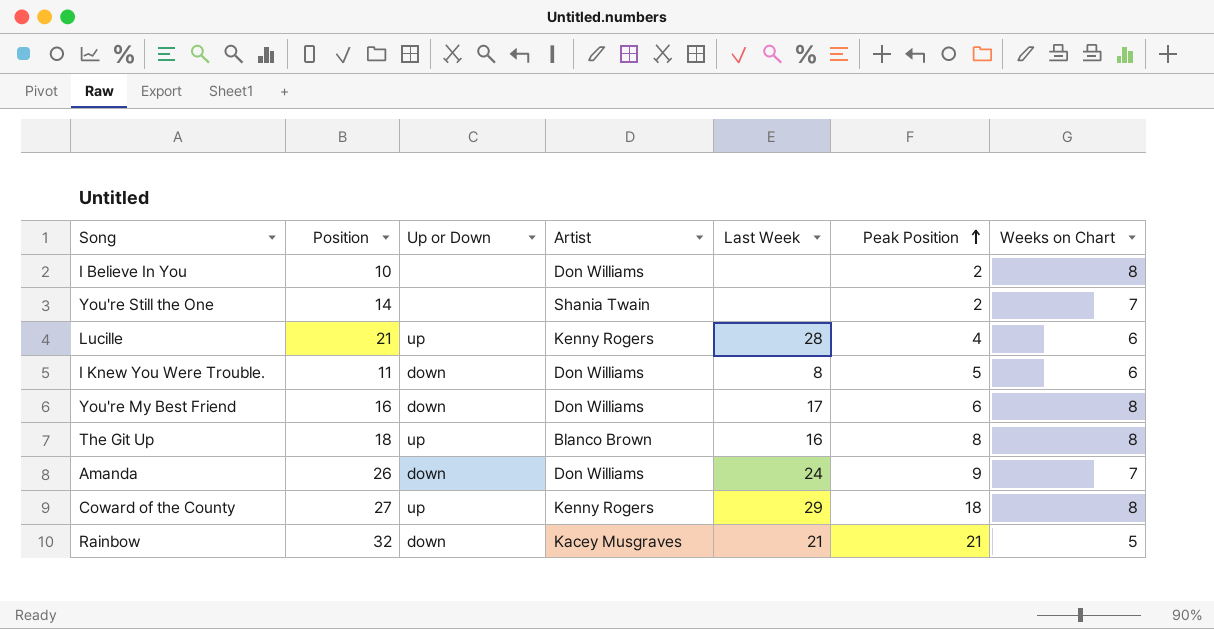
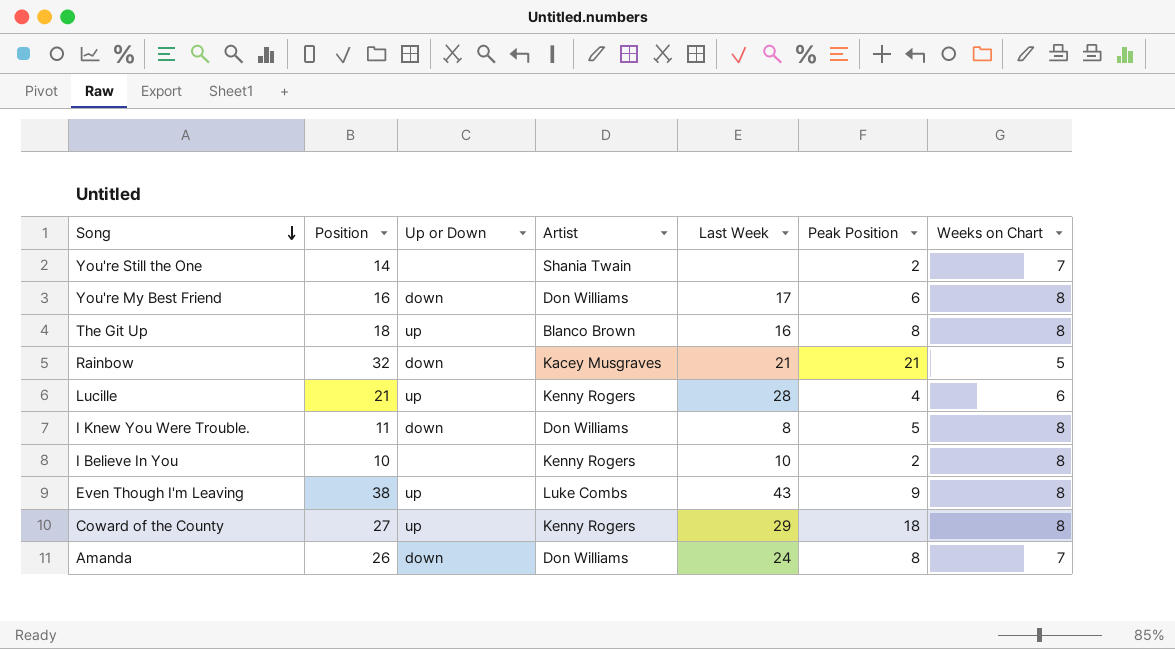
row order: Peak Position ascending -> Song descending
I Knew You Were Trouble. | Weeks on Chart: 6 -> 8
I Believe In You | Artist: Don Williams -> Kenny Rogers
I Believe In You | Last Week: none -> 10
row Even Though I'm Leaving: none -> 38 | up | Luke Combs | 43 | 9 | 8
Amanda | Peak Position: 9 -> 8

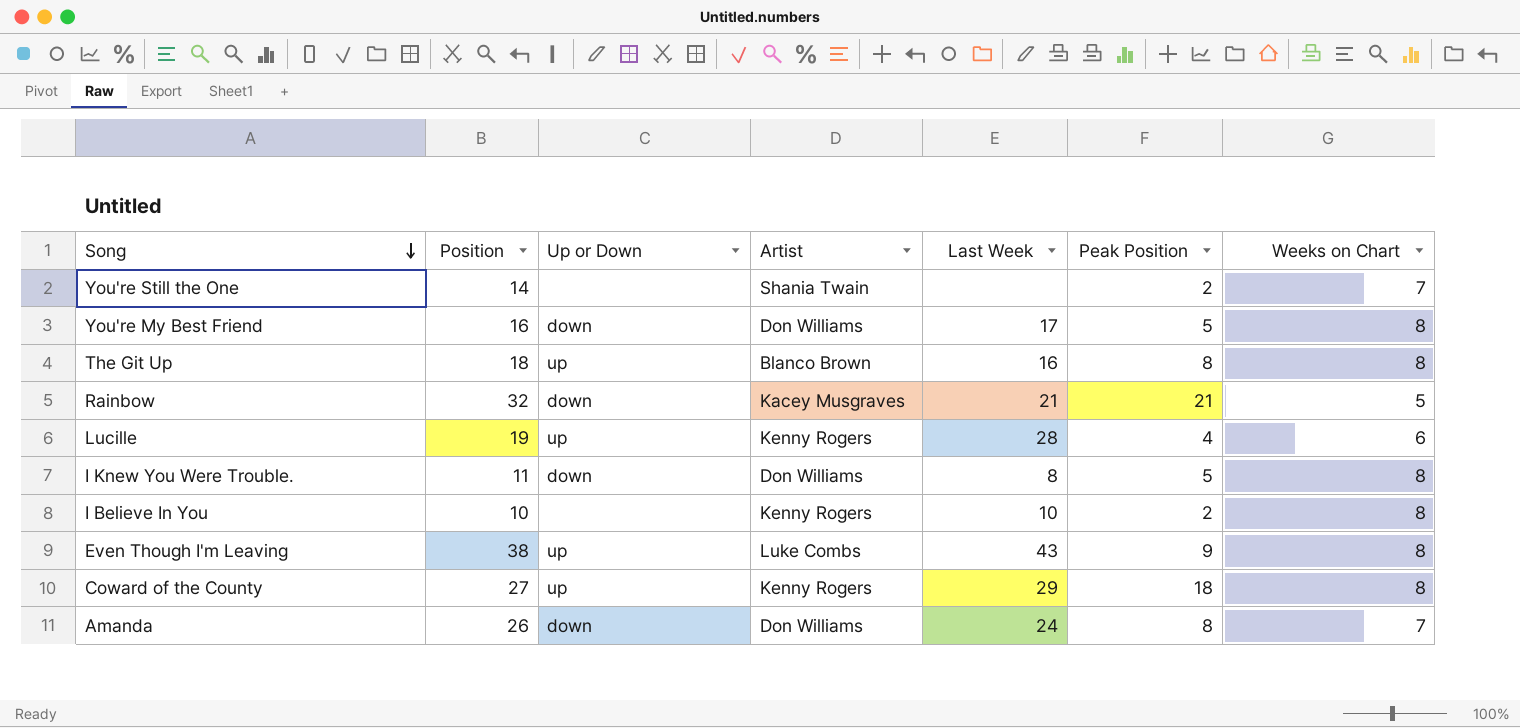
You're My Best Friend | Peak Position: 6 -> 5
Lucille | Position: 21 -> 19

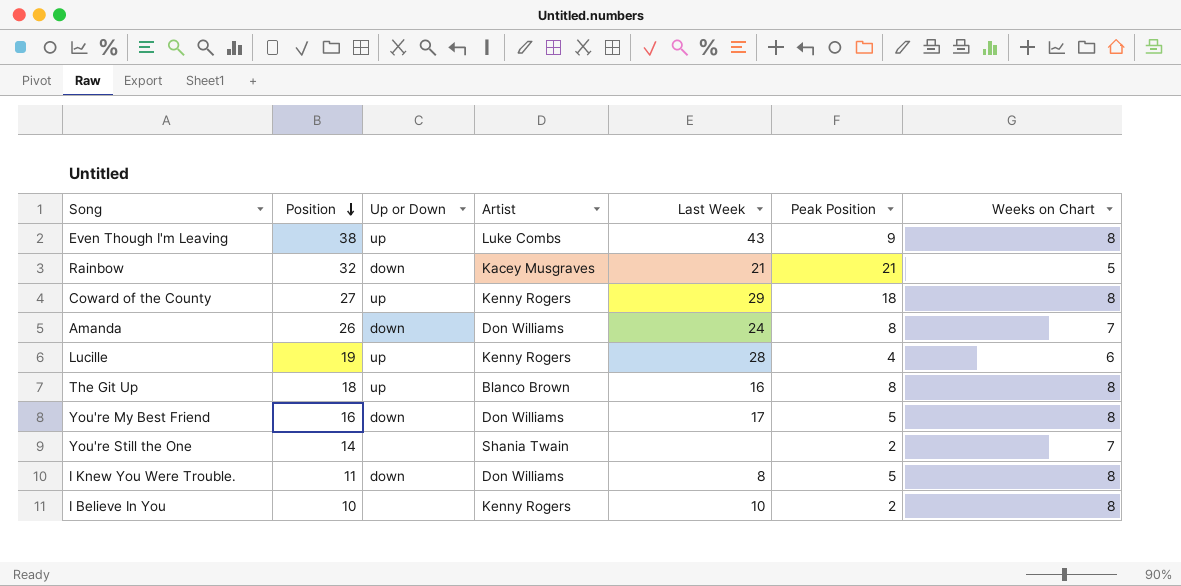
row order: Song descending -> Position descending

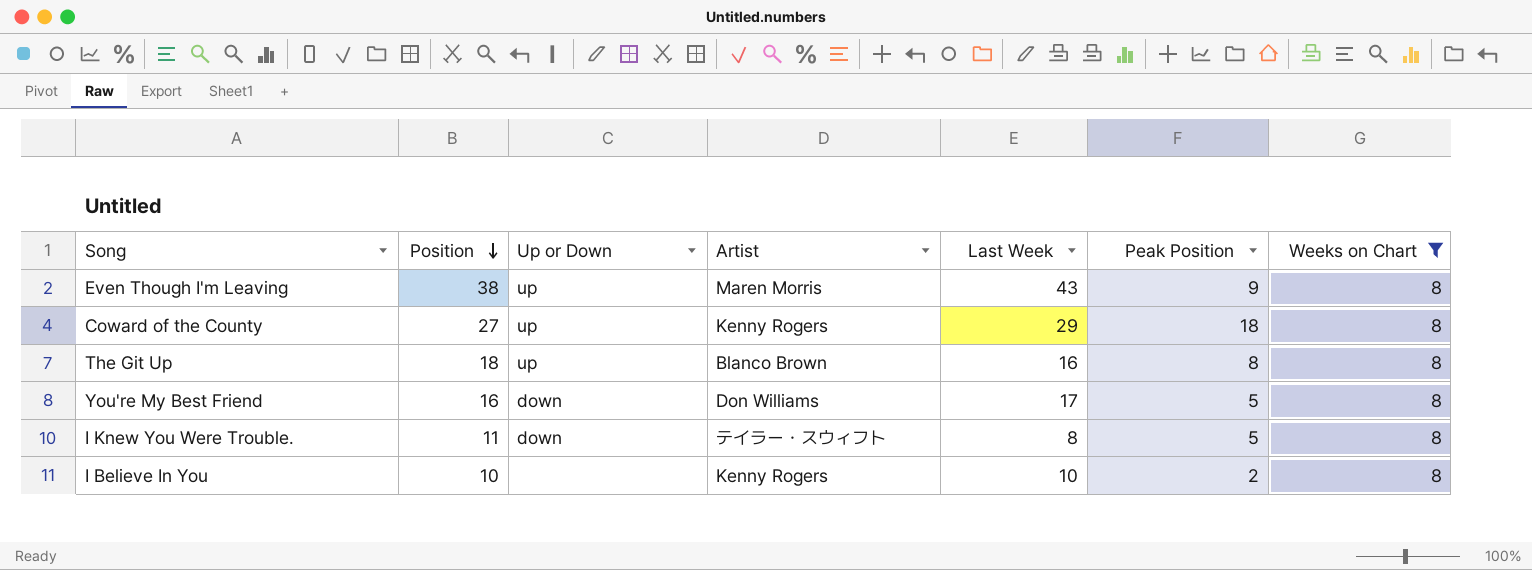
filter: none -> Weeks on Chart = 8
Even Though I'm Leaving | Artist: Luke Combs -> Maren Morris
I Knew You Were Trouble. | Artist: Don Williams -> テイラー・スウィフト

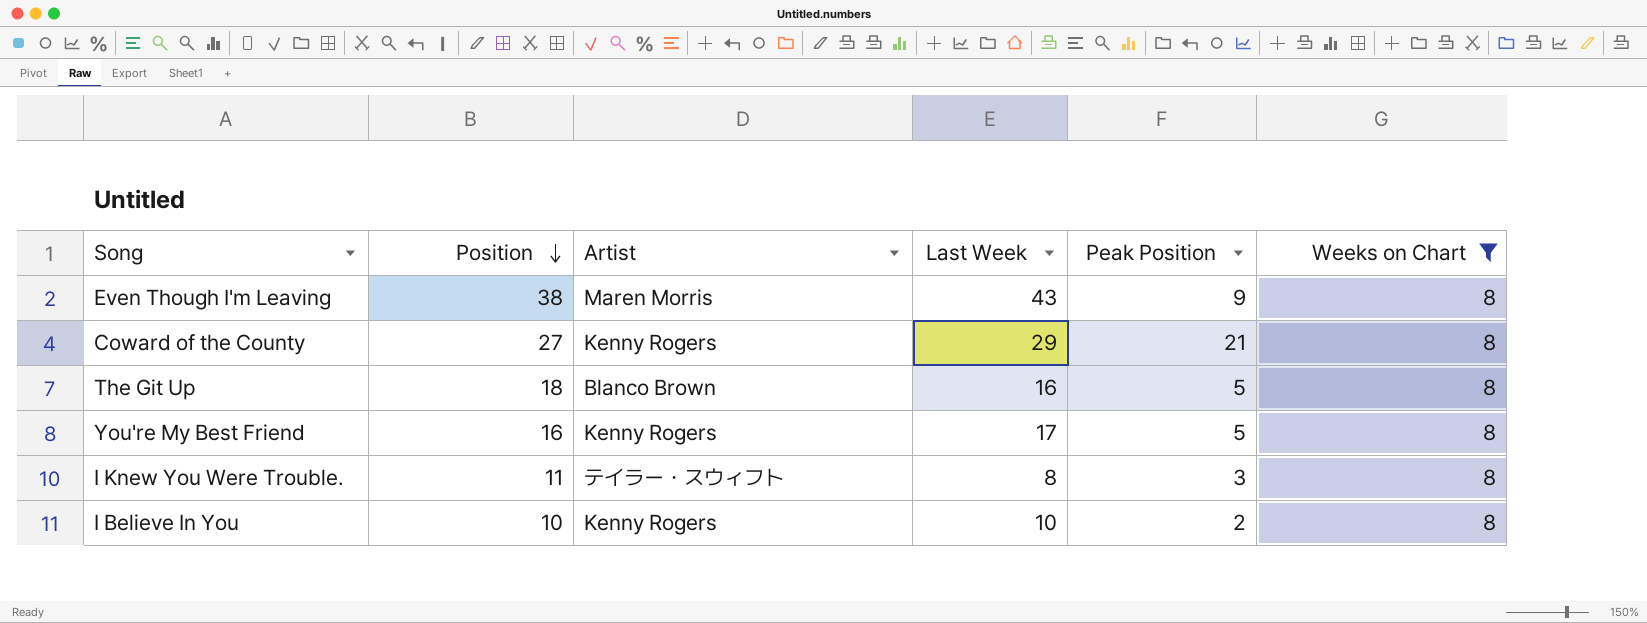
column Up or Down | position: 3 -> none
Coward of the County | Peak Position: 18 -> 21
The Git Up | Peak Position: 8 -> 5
You're My Best Friend | Artist: Don Williams -> Kenny Rogers
I Knew You Were Trouble. | Peak Position: 5 -> 3

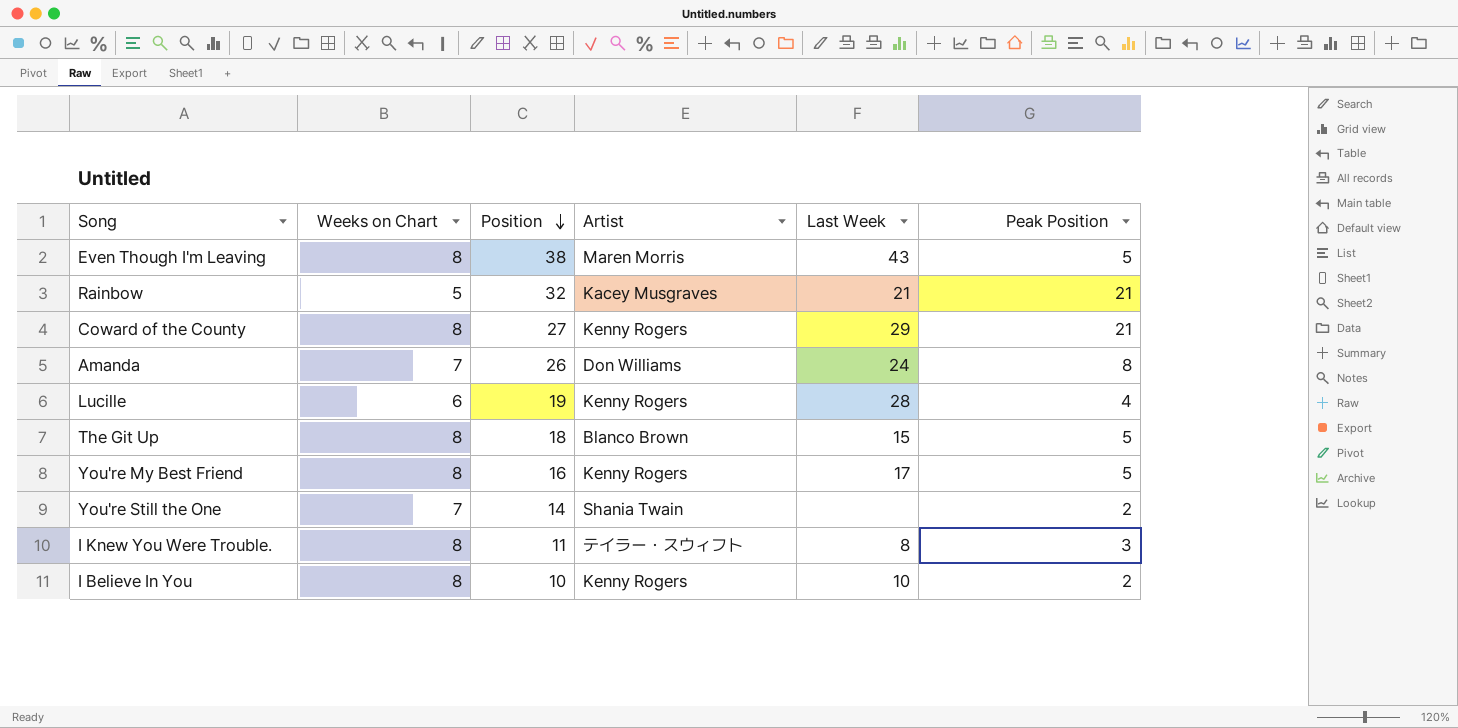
filter: Weeks on Chart = 8 -> none
column Weeks on Chart | position: 6 -> 2
Even Though I'm Leaving | Peak Position: 9 -> 5
The Git Up | Last Week: 16 -> 15

